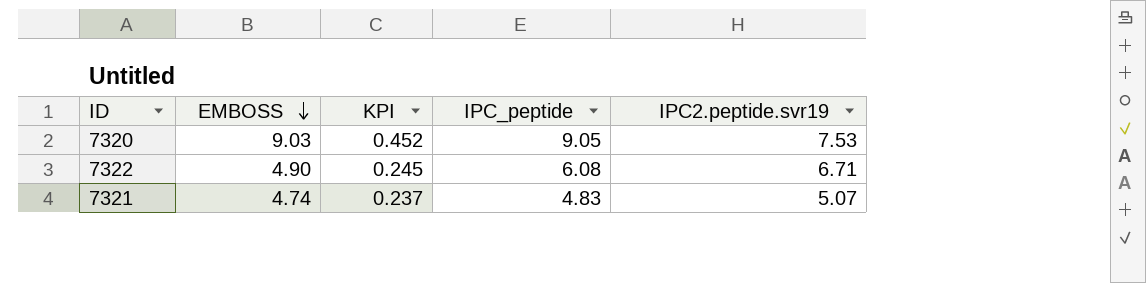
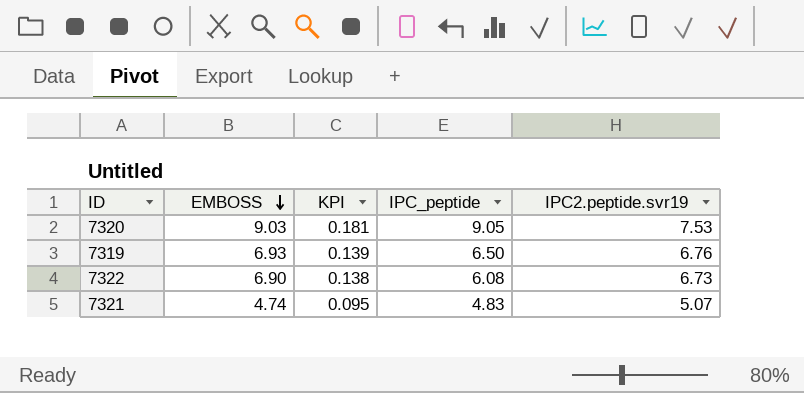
column KPI | formula: [EMBOSS] * 0.05 -> [EMBOSS] * 0.02
row 7319: none -> 6.93 | 0.139 | 6.50 | 6.76
7322 | EMBOSS: 4.90 -> 6.90
7322 | IPC2.peptide.svr19: 6.71 -> 6.73

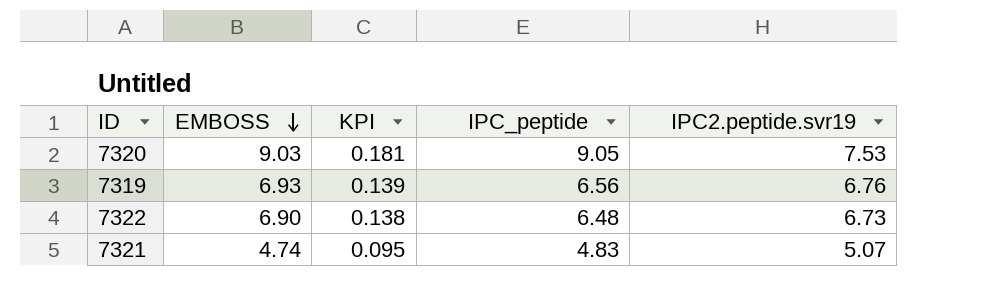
7319 | IPC_peptide: 6.50 -> 6.56
7322 | IPC_peptide: 6.08 -> 6.48

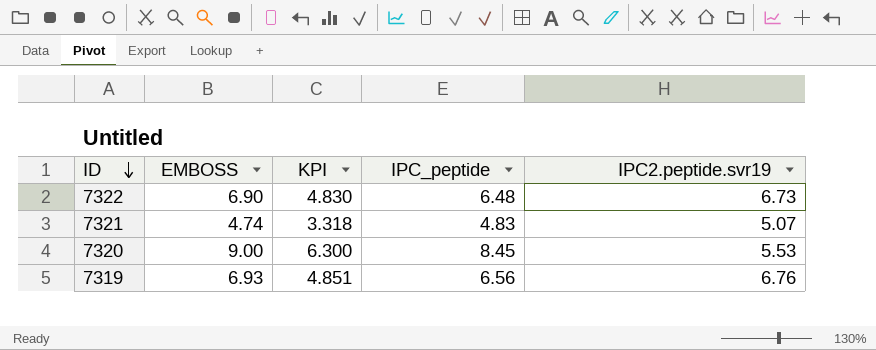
row order: EMBOSS descending -> ID descending
column KPI | formula: [EMBOSS] * 0.02 -> [EMBOSS] * 0.7
7320 | EMBOSS: 9.03 -> 9.00
7320 | IPC_peptide: 9.05 -> 8.45
7320 | IPC2.peptide.svr19: 7.53 -> 5.53

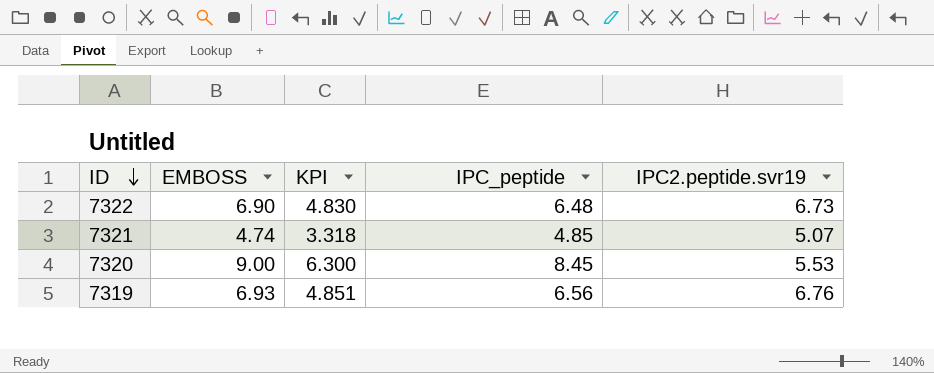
7321 | IPC_peptide: 4.83 -> 4.85

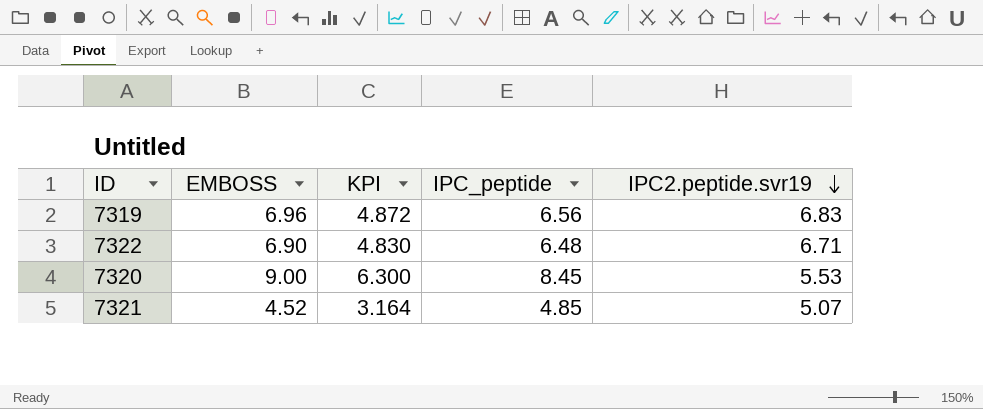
row order: ID descending -> IPC2.peptide.svr19 descending
7319 | EMBOSS: 6.93 -> 6.96
7319 | KPI: 4.851 -> 4.872
7319 | IPC2.peptide.svr19: 6.76 -> 6.83
7322 | IPC2.peptide.svr19: 6.73 -> 6.71
7321 | EMBOSS: 4.74 -> 4.52
7321 | KPI: 3.318 -> 3.164

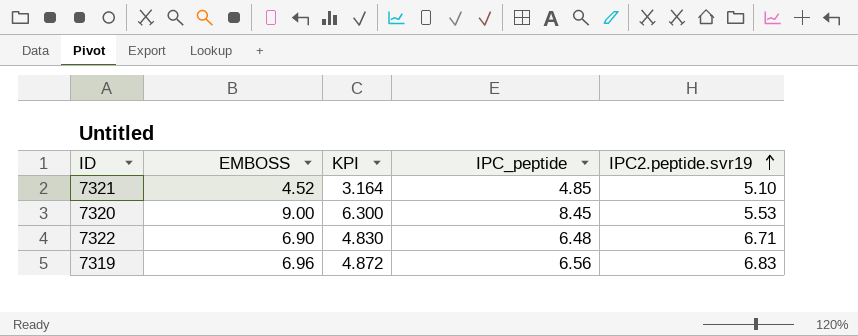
row order: IPC2.peptide.svr19 descending -> IPC2.peptide.svr19 ascending
7321 | IPC2.peptide.svr19: 5.07 -> 5.10

